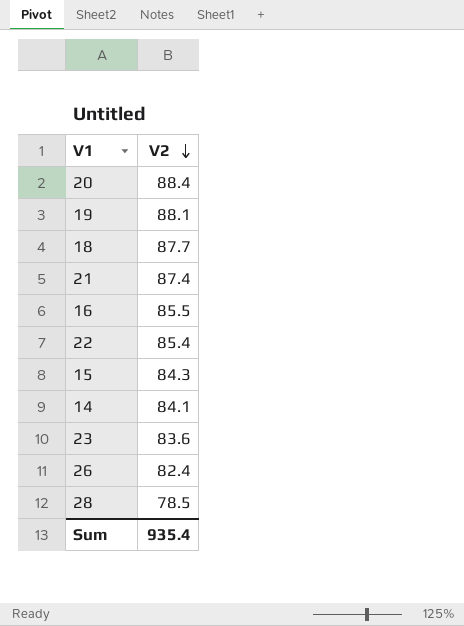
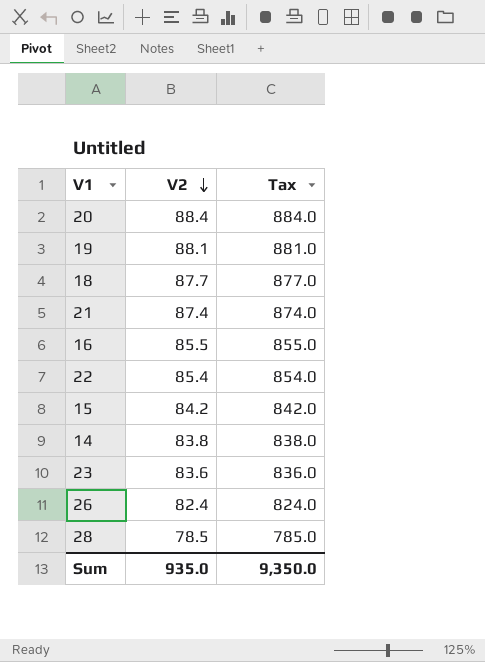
column Tax | formula: none -> [V2] * 10
15 | V2: 84.3 -> 84.2
14 | V2: 84.1 -> 83.8
Sum | V2: 935.4 -> 935.0

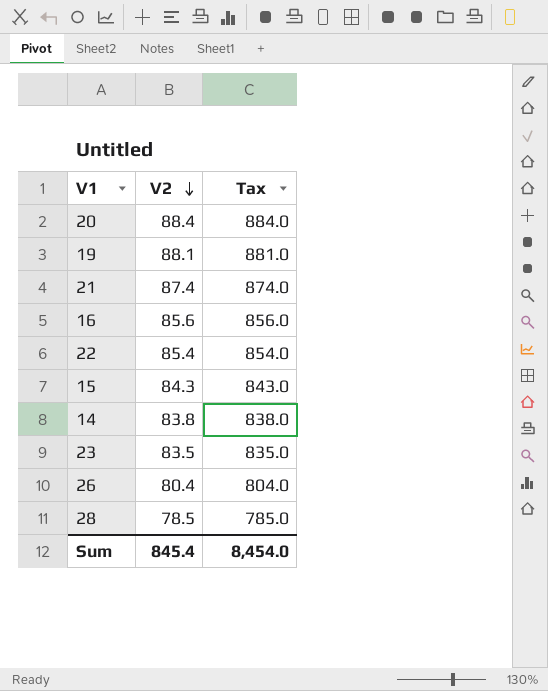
row 18: 87.7 | 877.0 -> none
16 | V2: 85.5 -> 85.6
16 | Tax: 855.0 -> 856.0
15 | V2: 84.2 -> 84.3
15 | Tax: 842.0 -> 843.0
23 | V2: 83.6 -> 83.5
23 | Tax: 836.0 -> 835.0
26 | V2: 82.4 -> 80.4
26 | Tax: 824.0 -> 804.0
Sum | V2: 935.0 -> 845.4
Sum | Tax: 9,350.0 -> 8,454.0

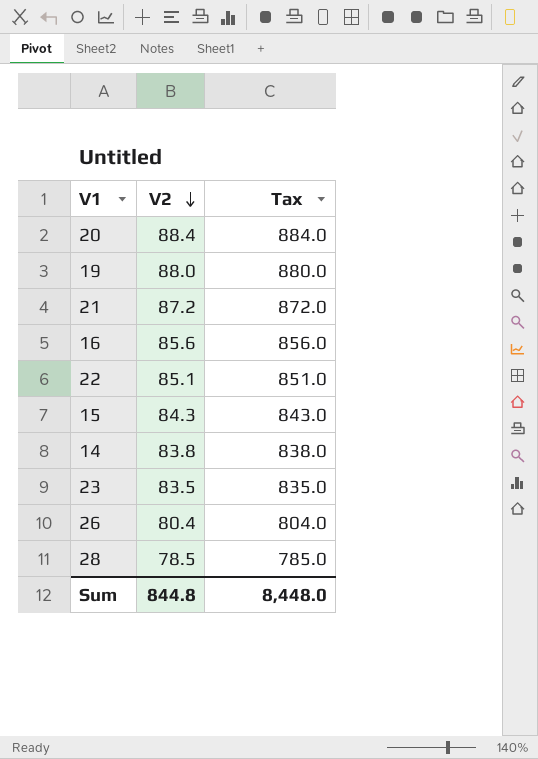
19 | V2: 88.1 -> 88.0
19 | Tax: 881.0 -> 880.0
21 | V2: 87.4 -> 87.2
21 | Tax: 874.0 -> 872.0
22 | V2: 85.4 -> 85.1
22 | Tax: 854.0 -> 851.0
Sum | V2: 845.4 -> 844.8
Sum | Tax: 8,454.0 -> 8,448.0

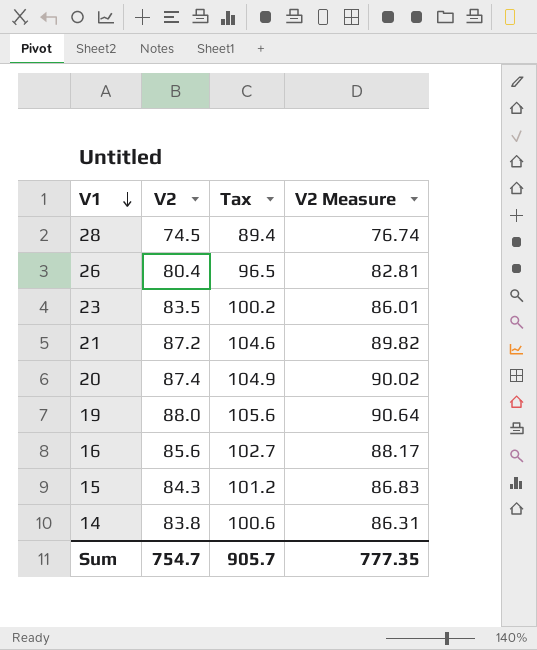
row order: V2 descending -> V1 descending
column Tax | formula: [V2] * 10 -> [V2] * 1.2
column V2 Measure | formula: none -> [V2] * 1.03
row 22: 85.1 | 851.0 -> none
28 | V2: 78.5 -> 74.5
20 | V2: 88.4 -> 87.4
Sum | V2: 844.8 -> 754.7
Sum | Tax: 8,448.0 -> 905.7

